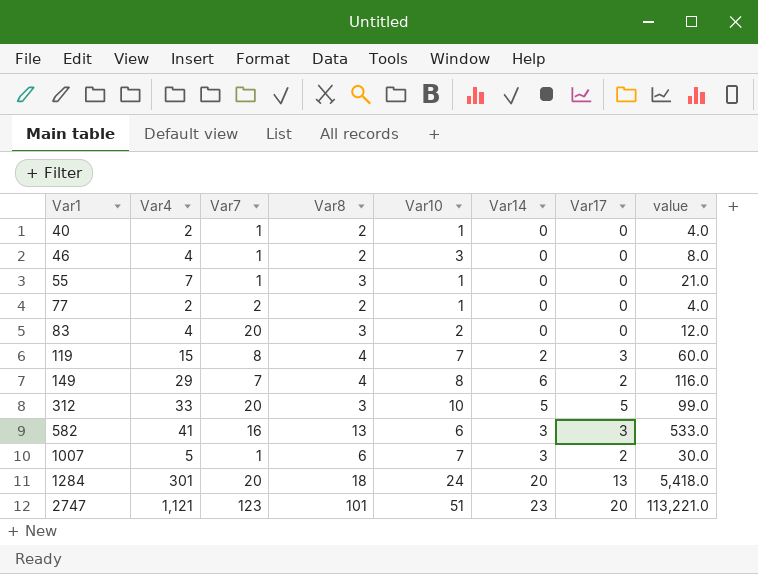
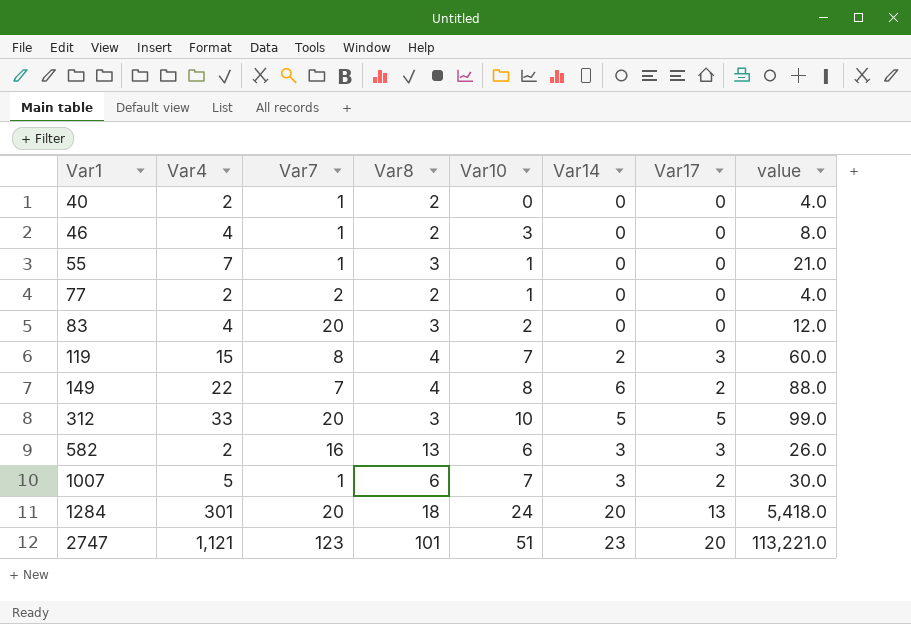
40 | Var10: 1 -> 0
149 | Var4: 29 -> 22
149 | value: 116.0 -> 88.0
582 | Var4: 41 -> 2
582 | value: 533.0 -> 26.0

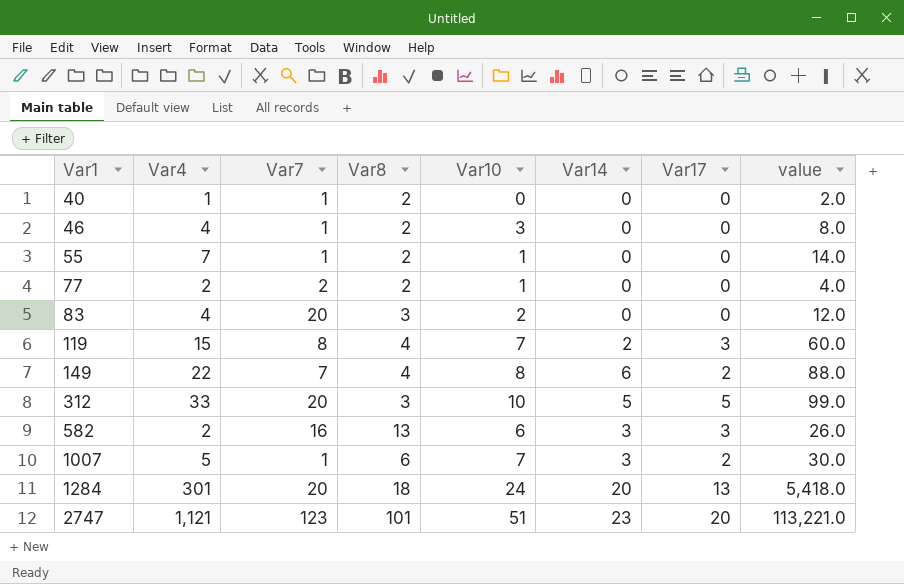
40 | Var4: 2 -> 1
40 | value: 4.0 -> 2.0
55 | Var8: 3 -> 2
55 | value: 21.0 -> 14.0

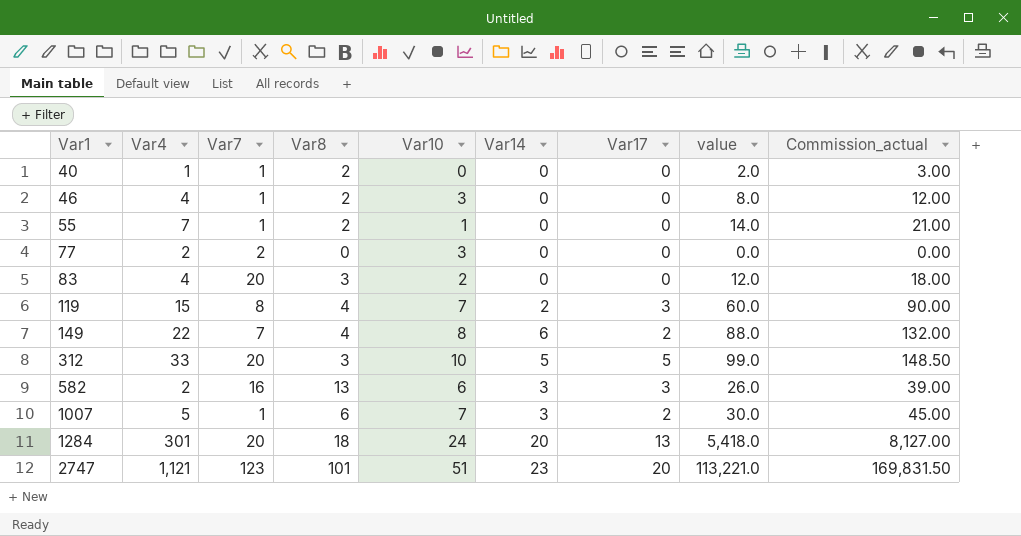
column Commission_actual | formula: none -> [value] * 1.5
77 | Var8: 2 -> 0
77 | Var10: 1 -> 3
77 | value: 4.0 -> 0.0

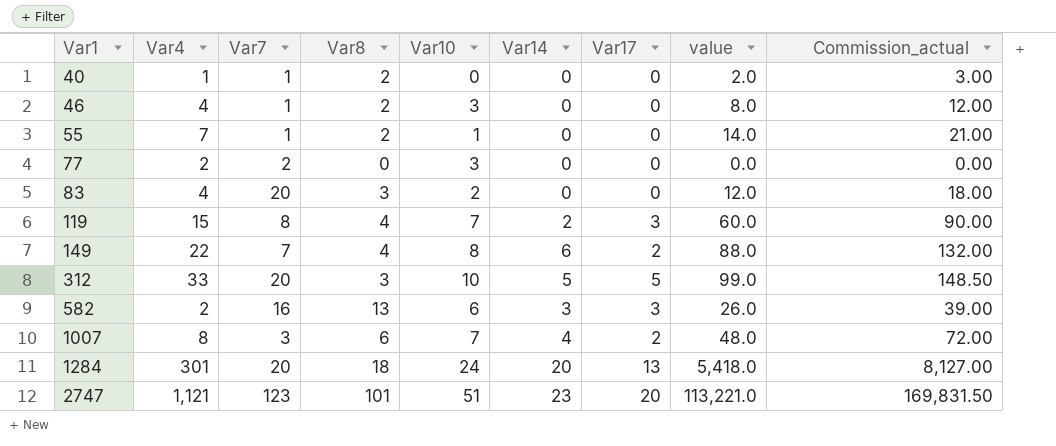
1007 | Var4: 5 -> 8
1007 | Var7: 1 -> 3
1007 | Var14: 3 -> 4
1007 | value: 30.0 -> 48.0
1007 | Commission_actual: 45.00 -> 72.00

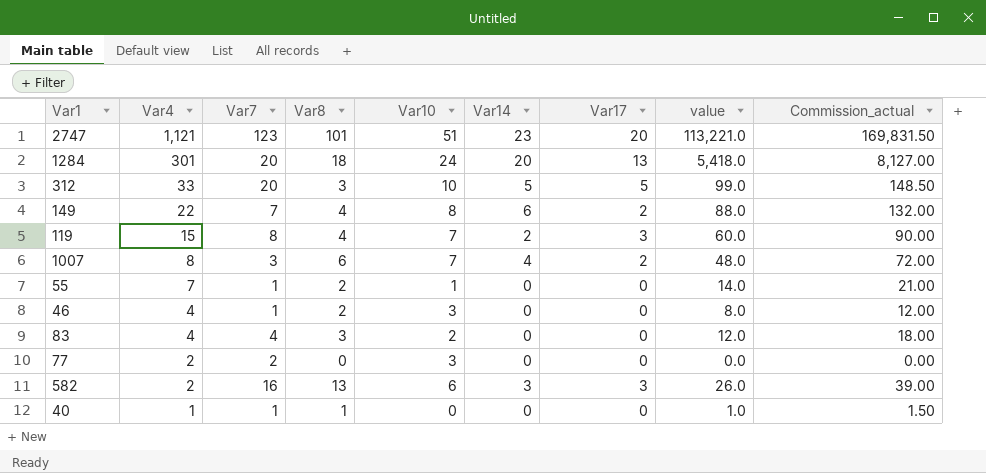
row order: Var1 ascending -> Var4 descending
83 | Var7: 20 -> 4
40 | Var8: 2 -> 1
40 | value: 2.0 -> 1.0
40 | Commission_actual: 3.00 -> 1.50

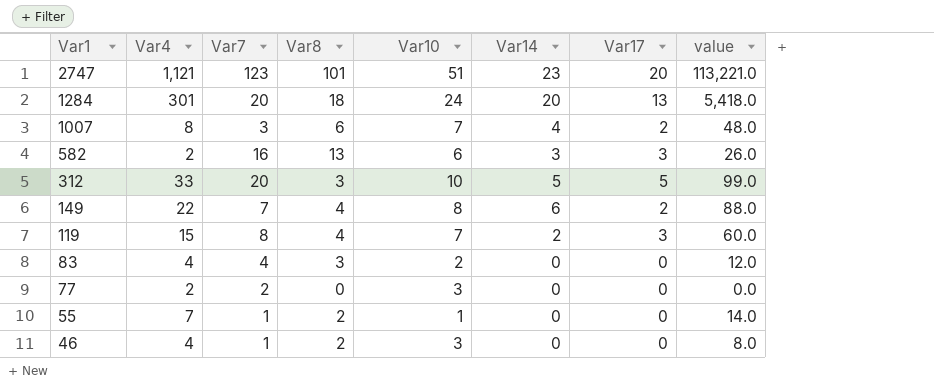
row order: Var4 descending -> Var1 descending
column Commission_actual | formula: [value] * 1.5 -> none
row 40: 1 | 1 | 1 | 0 | 0 | 0 | 1.0 | 1.50 -> none

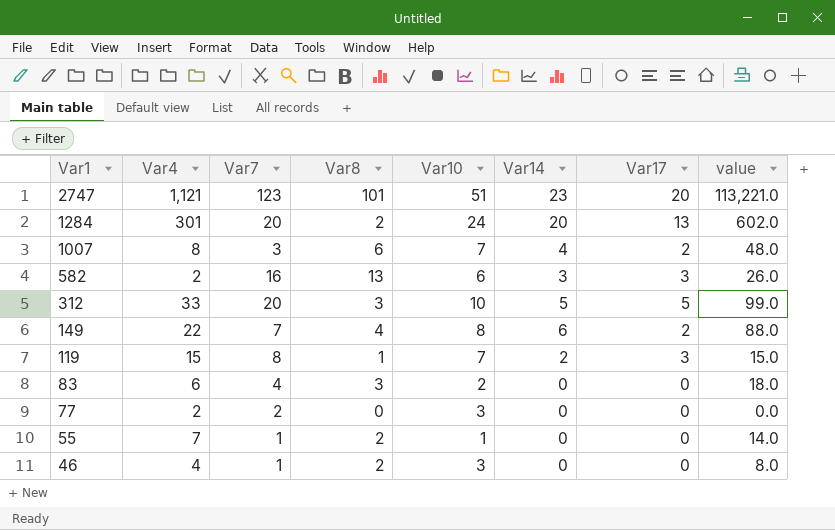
1284 | Var8: 18 -> 2
1284 | value: 5,418.0 -> 602.0
119 | Var8: 4 -> 1
119 | value: 60.0 -> 15.0
83 | Var4: 4 -> 6
83 | value: 12.0 -> 18.0

